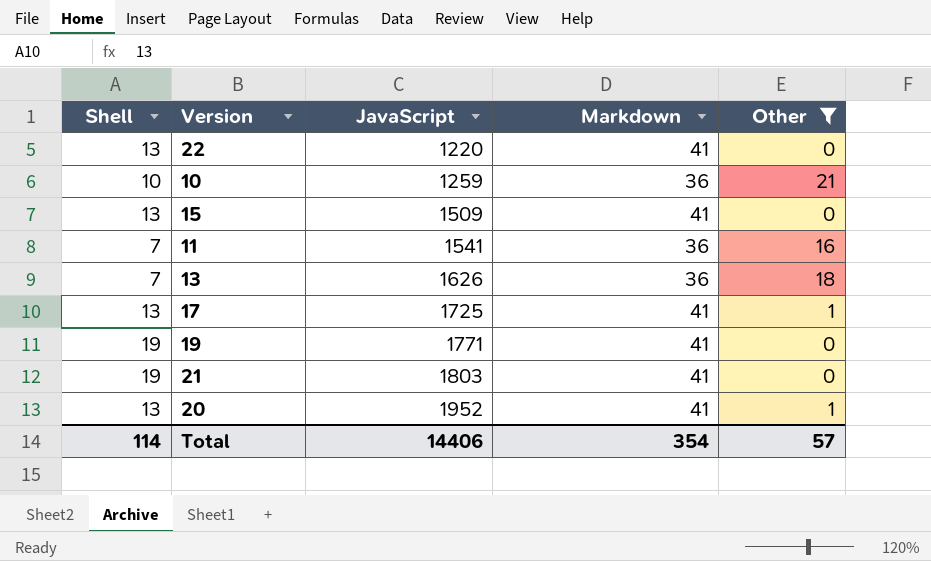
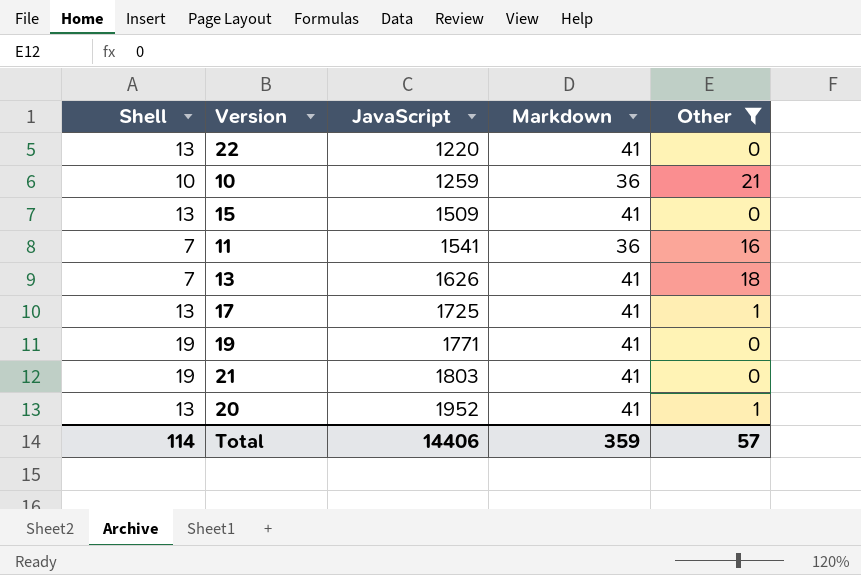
13 | Markdown: 36 -> 41
Total | Markdown: 354 -> 359

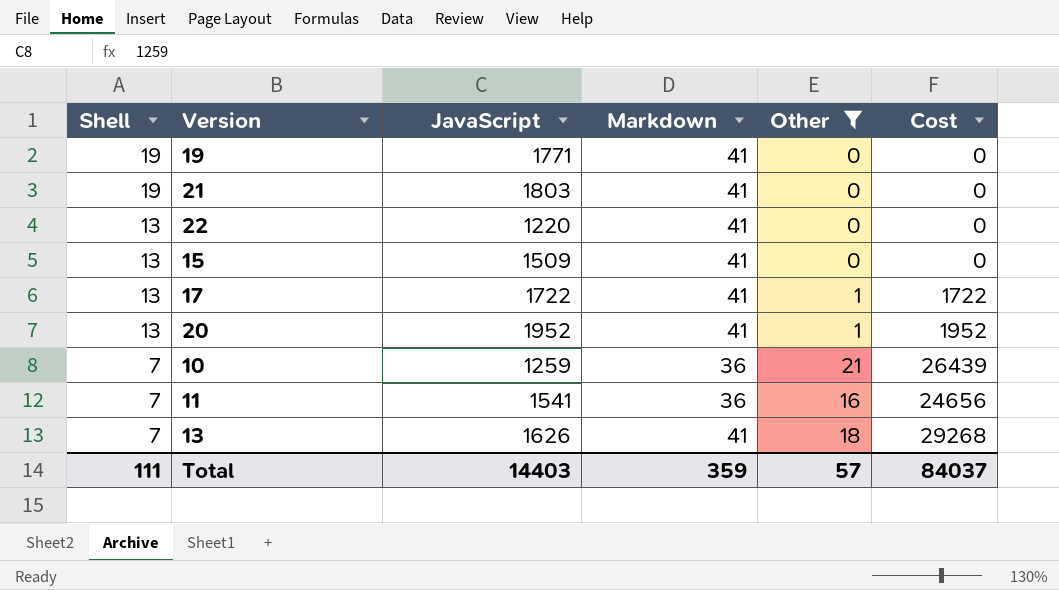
row order: JavaScript ascending -> Shell descending
column Cost | formula: none -> [JavaScript] * [Other]
17 | JavaScript: 1725 -> 1722
10 | Shell: 10 -> 7
Total | Shell: 114 -> 111
Total | JavaScript: 14406 -> 14403

